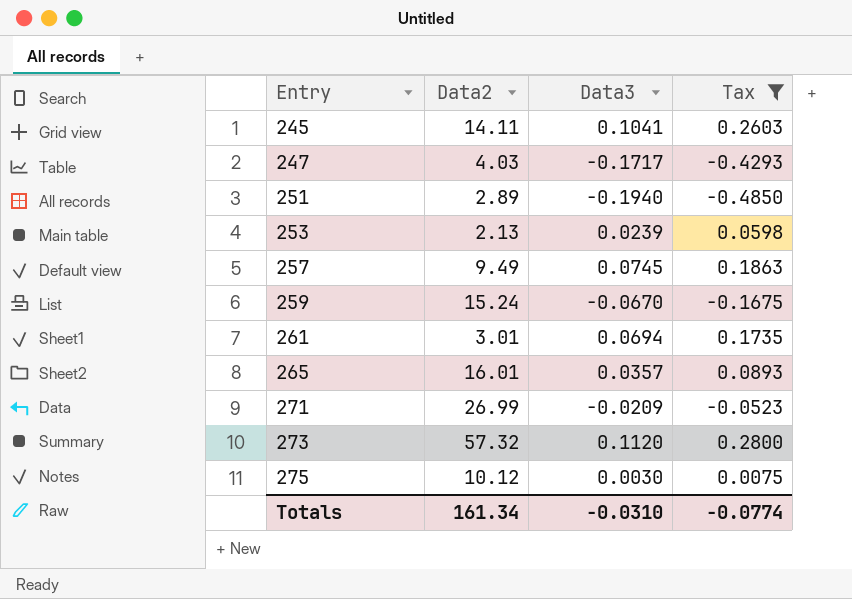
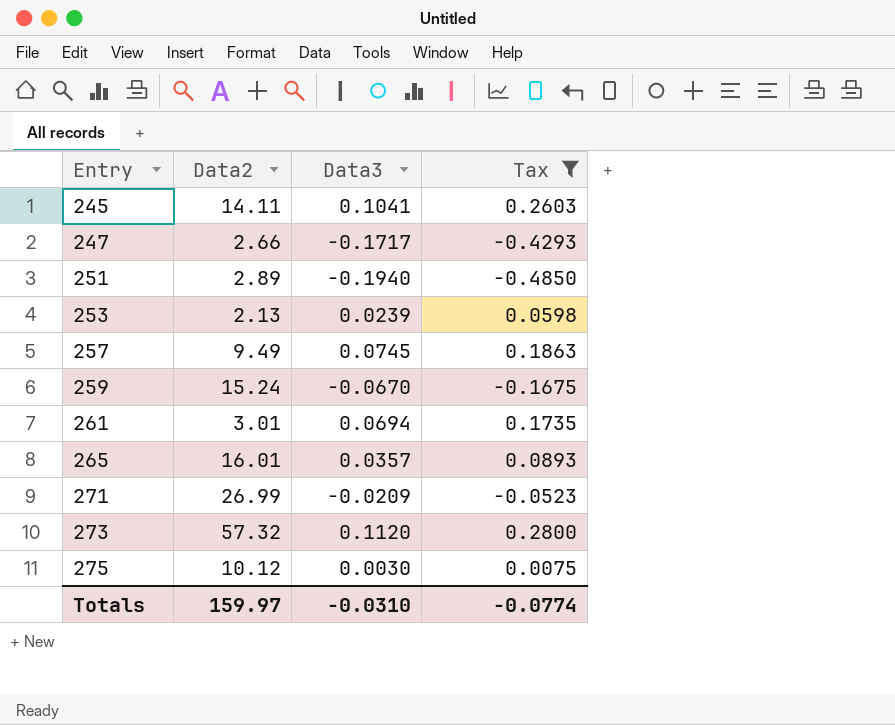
247 | Data2: 4.03 -> 2.66
Totals | Data2: 161.34 -> 159.97

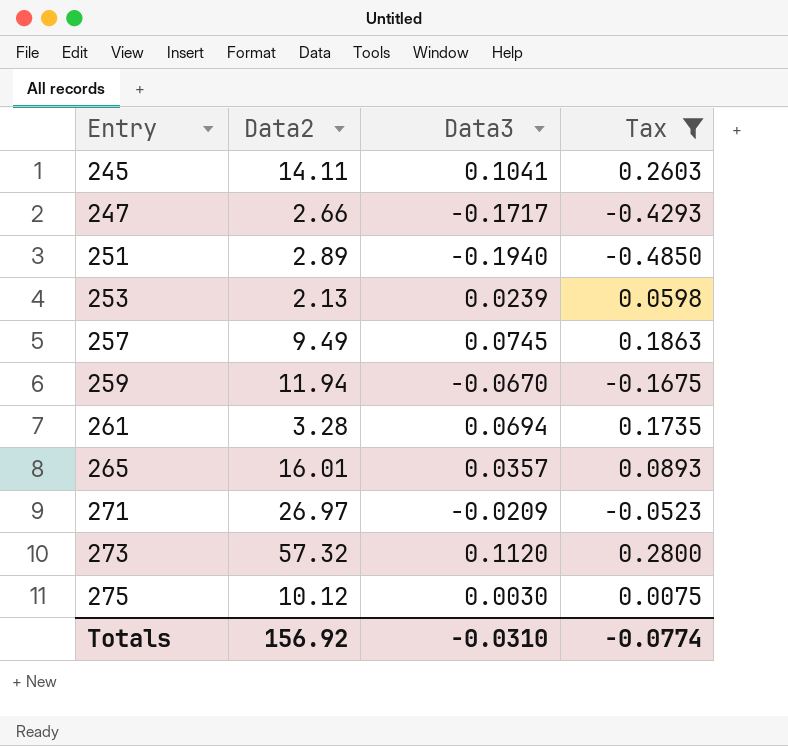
259 | Data2: 15.24 -> 11.94
261 | Data2: 3.01 -> 3.28
271 | Data2: 26.99 -> 26.97
Totals | Data2: 159.97 -> 156.92

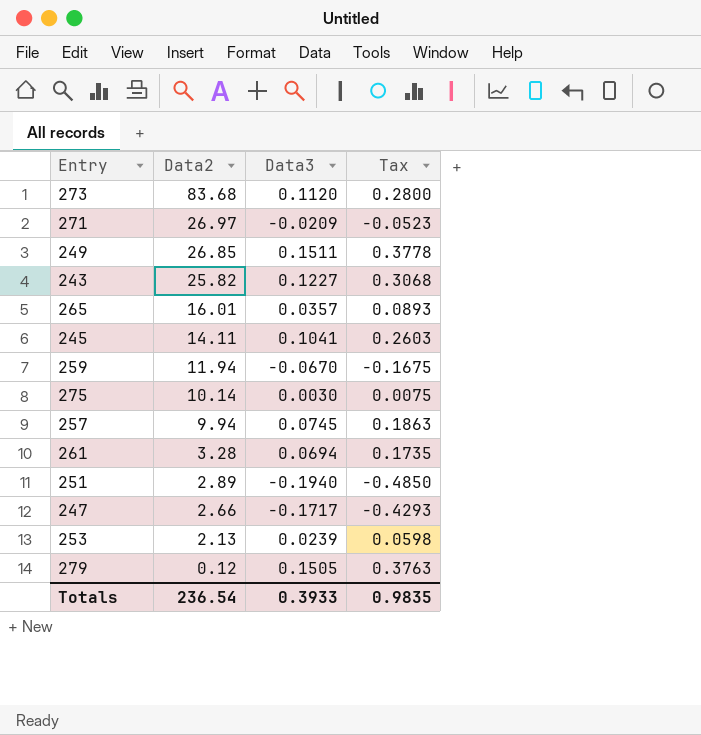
filter: Tax <= 0.2800 -> none
row order: Entry ascending -> Data2 descending
273 | Data2: 57.32 -> 83.68
275 | Data2: 10.12 -> 10.14
257 | Data2: 9.49 -> 9.94
Totals | Data2: 156.92 -> 236.54
Totals | Data3: -0.0310 -> 0.3933
Totals | Tax: -0.0774 -> 0.9835

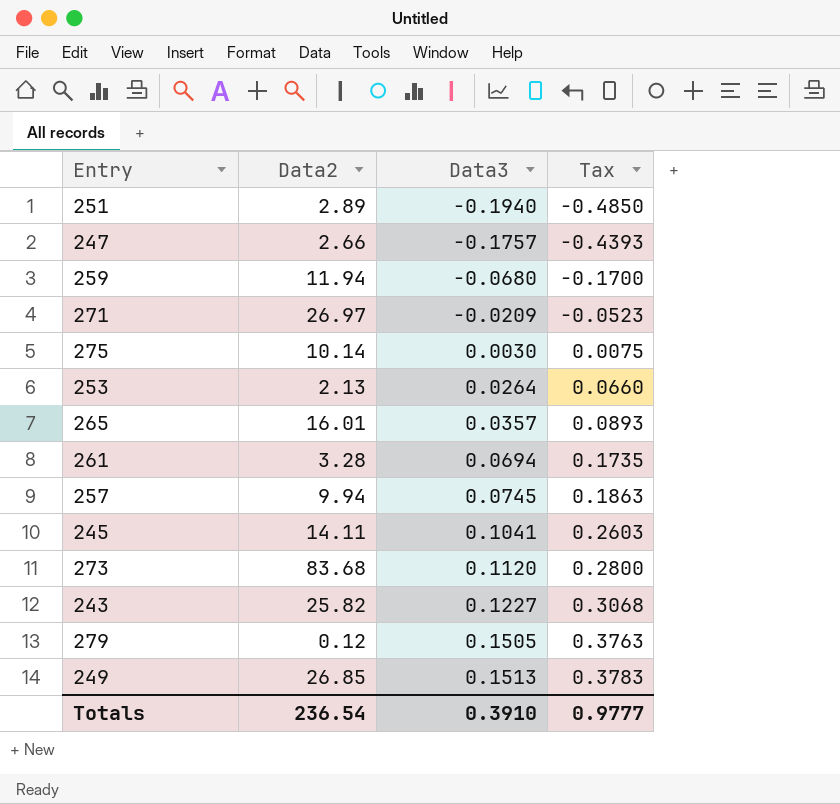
row order: Data2 descending -> Data3 ascending
247 | Data3: -0.1717 -> -0.1757
247 | Tax: -0.4293 -> -0.4393
259 | Data3: -0.0670 -> -0.0680
259 | Tax: -0.1675 -> -0.1700
253 | Data3: 0.0239 -> 0.0264
253 | Tax: 0.0598 -> 0.0660
249 | Data3: 0.1511 -> 0.1513
249 | Tax: 0.3778 -> 0.3783
Totals | Data3: 0.3933 -> 0.3910
Totals | Tax: 0.9835 -> 0.9777

